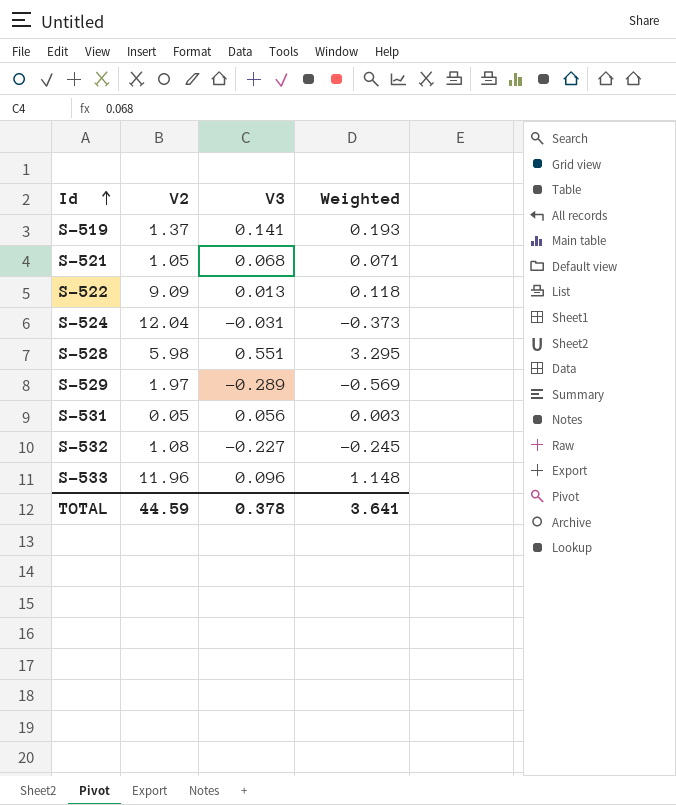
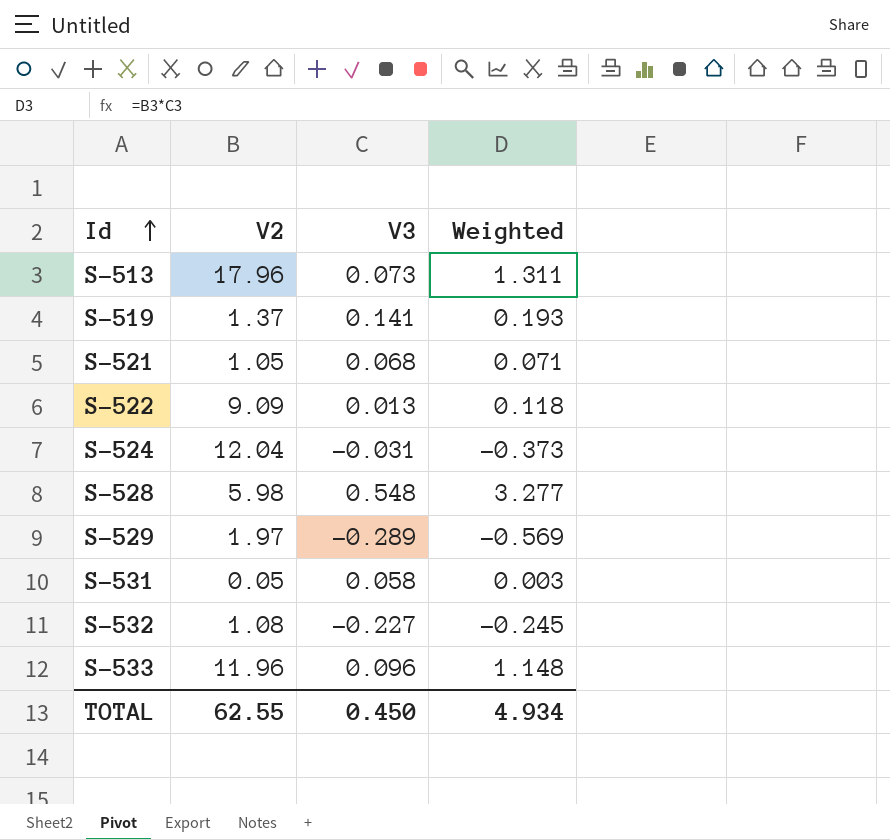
row S-513: none -> 17.96 | 0.073 | 1.311
S-528 | V3: 0.551 -> 0.548
S-528 | Weighted: 3.295 -> 3.277
S-531 | V3: 0.056 -> 0.058
TOTAL | V2: 44.59 -> 62.55
TOTAL | V3: 0.378 -> 0.450
TOTAL | Weighted: 3.641 -> 4.934

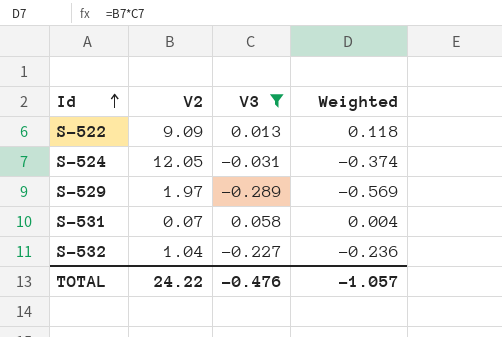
filter: none -> V3 <= 0.058
S-524 | V2: 12.04 -> 12.05
S-524 | Weighted: -0.373 -> -0.374
S-531 | V2: 0.05 -> 0.07
S-531 | Weighted: 0.003 -> 0.004
S-532 | V2: 1.08 -> 1.04
S-532 | Weighted: -0.245 -> -0.236
TOTAL | V2: 62.55 -> 24.22
TOTAL | V3: 0.450 -> -0.476
TOTAL | Weighted: 4.934 -> -1.057

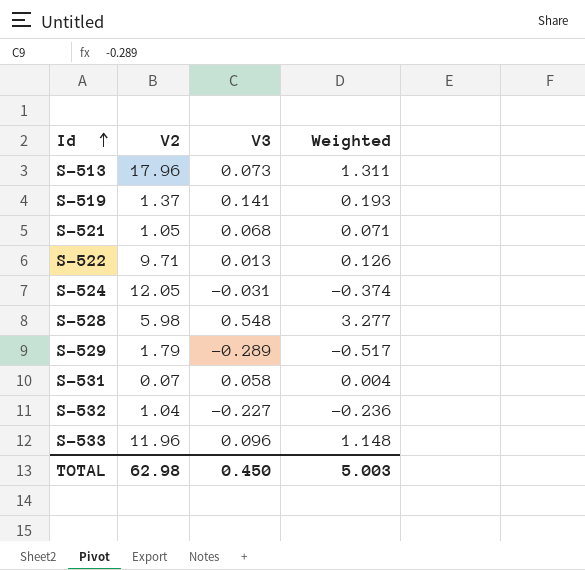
filter: V3 <= 0.058 -> none
S-522 | V2: 9.09 -> 9.71
S-522 | Weighted: 0.118 -> 0.126
S-529 | V2: 1.97 -> 1.79
S-529 | Weighted: -0.569 -> -0.517
TOTAL | V2: 24.22 -> 62.98
TOTAL | V3: -0.476 -> 0.450
TOTAL | Weighted: -1.057 -> 5.003

